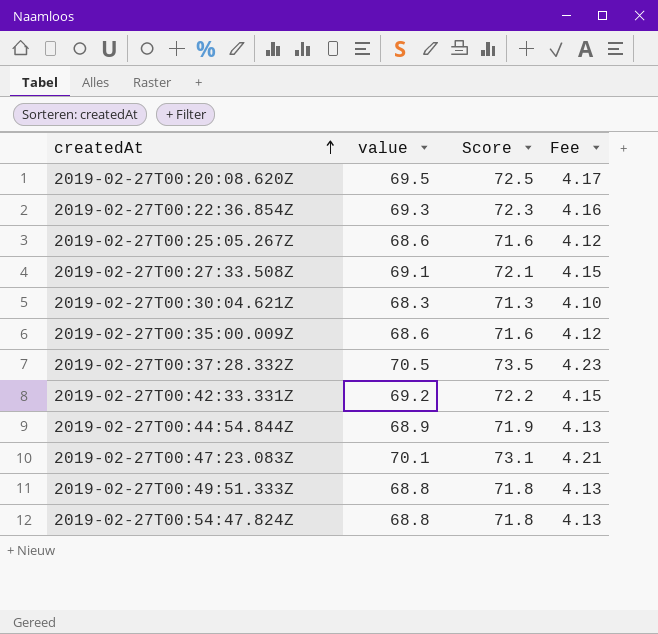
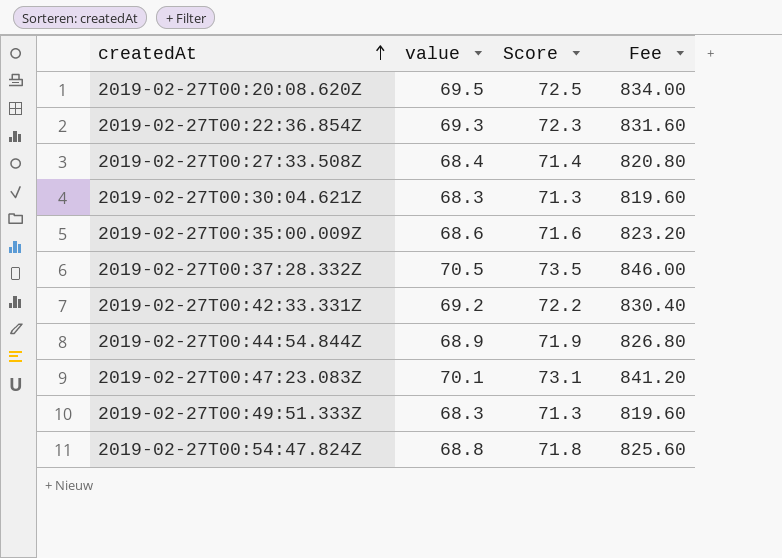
column Fee | formula: [value] * 0.06 -> [value] * 12
row 2019-02-27T00:25:05.267Z: 68.6 | 71.6 | 4.12 -> none
2019-02-27T00:27:33.508Z | value: 69.1 -> 68.4
2019-02-27T00:27:33.508Z | Score: 72.1 -> 71.4
2019-02-27T00:49:51.333Z | value: 68.8 -> 68.3
2019-02-27T00:49:51.333Z | Score: 71.8 -> 71.3

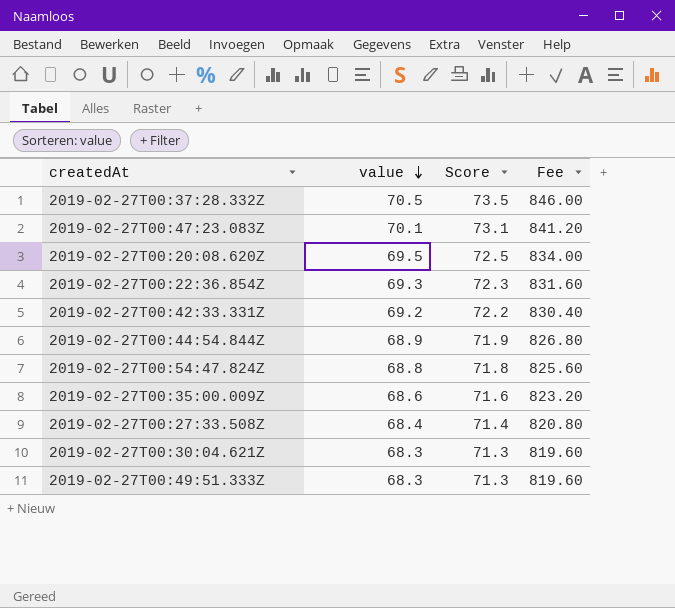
row order: createdAt ascending -> value descending

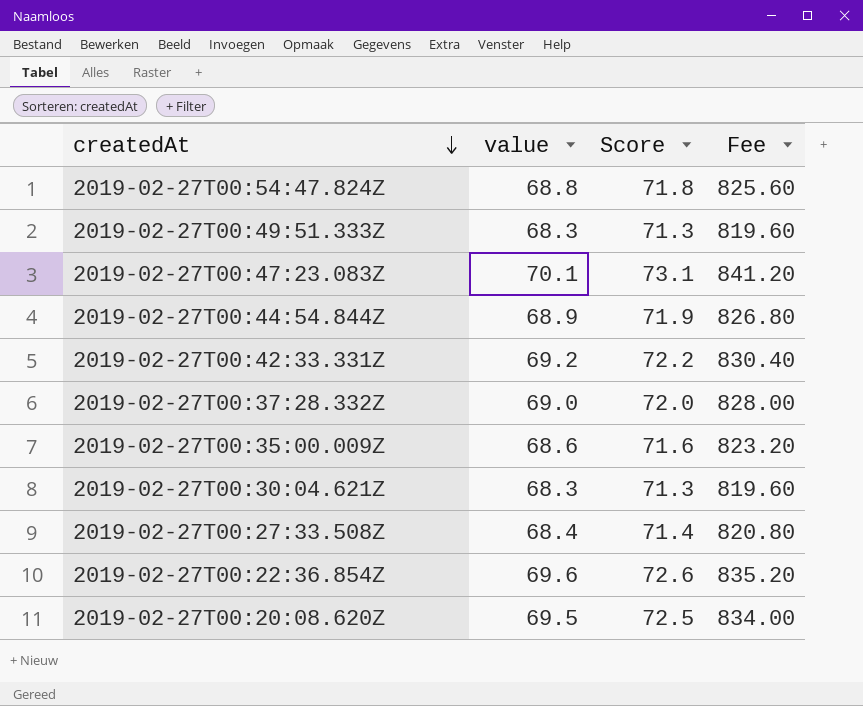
row order: value descending -> createdAt descending
2019-02-27T00:37:28.332Z | value: 70.5 -> 69.0
2019-02-27T00:37:28.332Z | Score: 73.5 -> 72.0
2019-02-27T00:37:28.332Z | Fee: 846.00 -> 828.00
2019-02-27T00:22:36.854Z | value: 69.3 -> 69.6
2019-02-27T00:22:36.854Z | Score: 72.3 -> 72.6
2019-02-27T00:22:36.854Z | Fee: 831.60 -> 835.20

